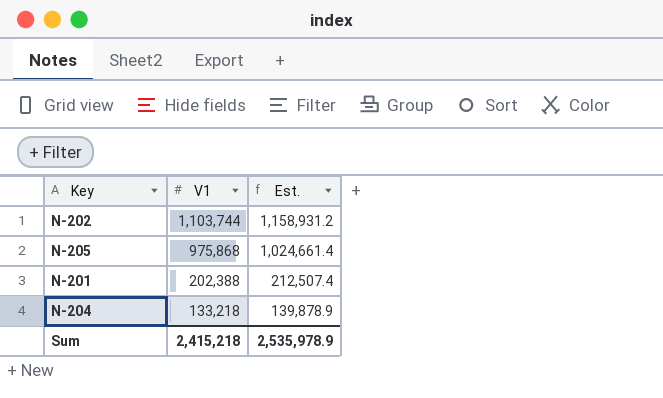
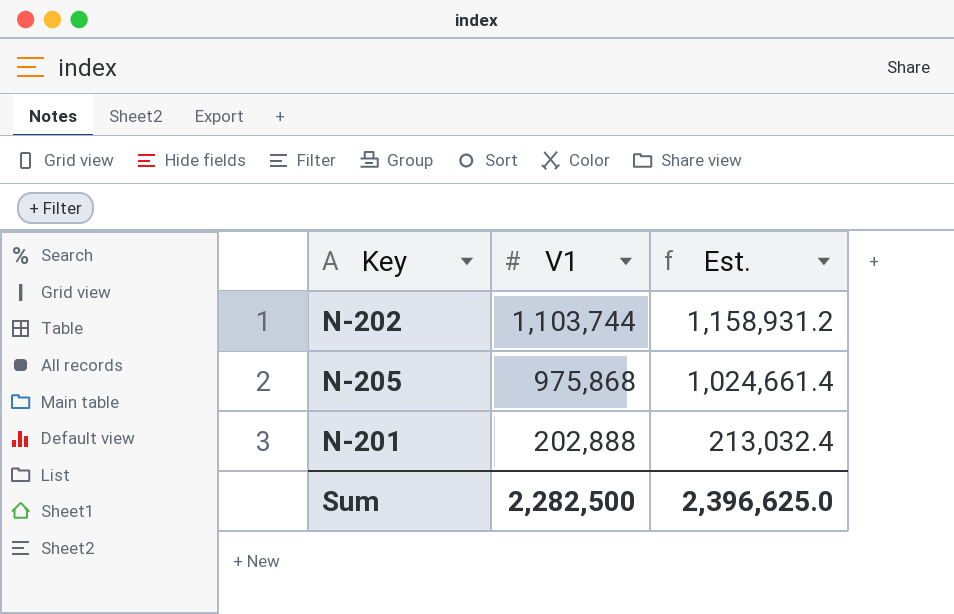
row N-204: 133,218 | 139,878.9 -> none
N-201 | V1: 202,388 -> 202,888
N-201 | Est.: 212,507.4 -> 213,032.4
Sum | V1: 2,415,218 -> 2,282,500
Sum | Est.: 2,535,978.9 -> 2,396,625.0

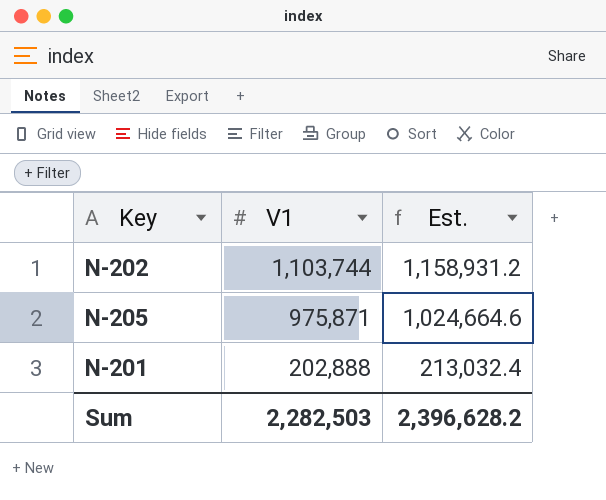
N-205 | V1: 975,868 -> 975,871
N-205 | Est.: 1,024,661.4 -> 1,024,664.6
Sum | V1: 2,282,500 -> 2,282,503
Sum | Est.: 2,396,625.0 -> 2,396,628.2

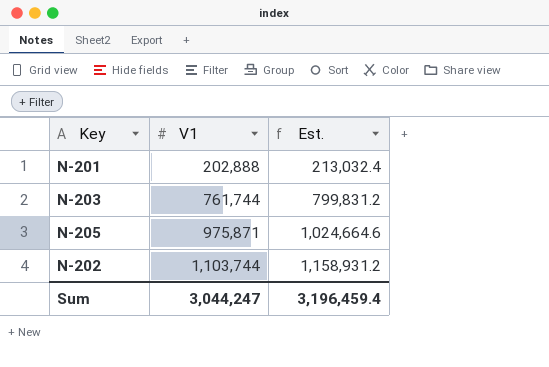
row order: V1 descending -> V1 ascending
row N-203: none -> 761,744 | 799,831.2
Sum | V1: 2,282,503 -> 3,044,247
Sum | Est.: 2,396,628.2 -> 3,196,459.4

